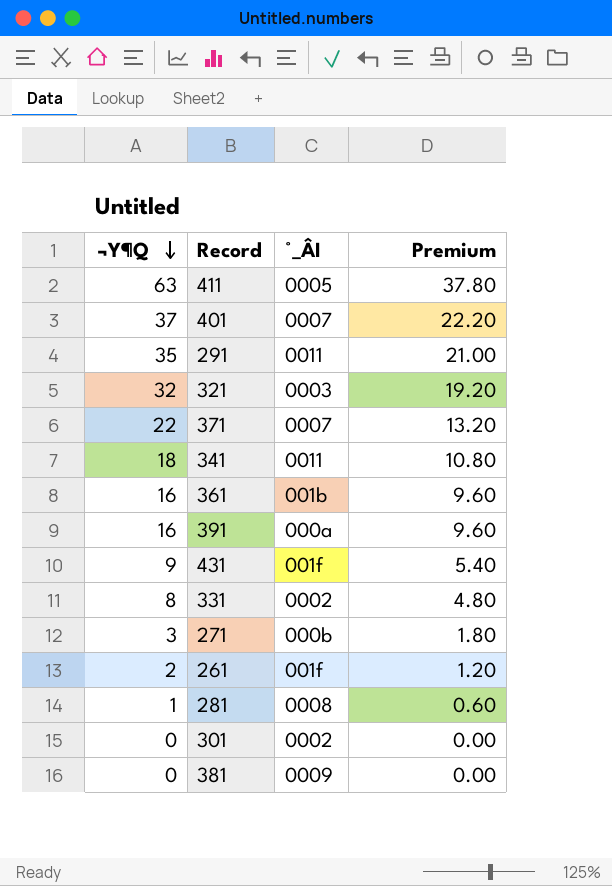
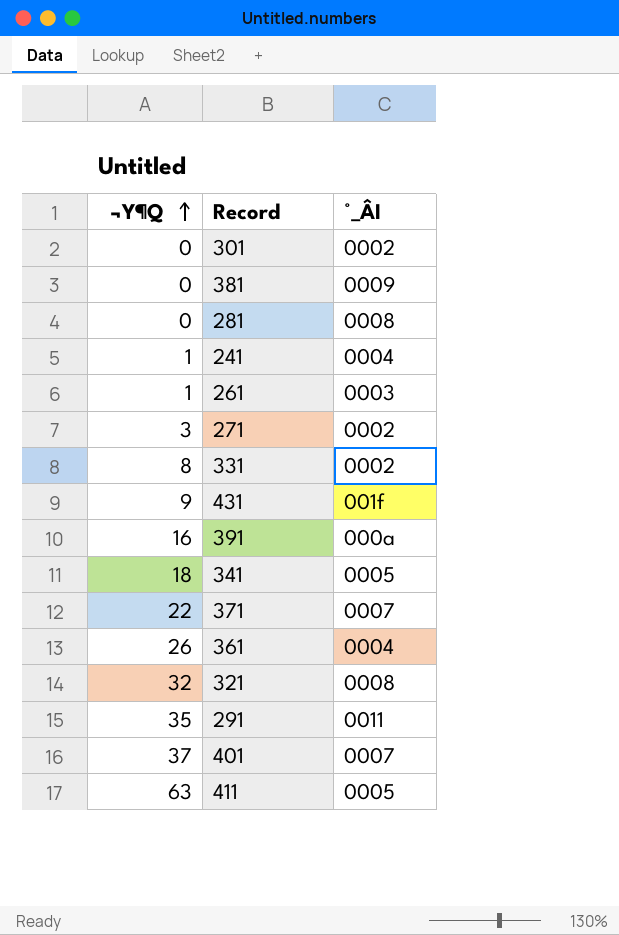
row order: ¬Y¶Q descending -> ¬Y¶Q ascending
column Premium | formula: [¬Y¶Q] * 0.6 -> none
281 | ¬Y¶Q: 1 -> 0
row 241: none -> 1 | 0004
261 | ¬Y¶Q: 2 -> 1
261 | °_ÂI: 001f -> 0003
271 | °_ÂI: 000b -> 0002
341 | °_ÂI: 0011 -> 0005
361 | ¬Y¶Q: 16 -> 26
361 | °_ÂI: 001b -> 0004
321 | °_ÂI: 0003 -> 0008

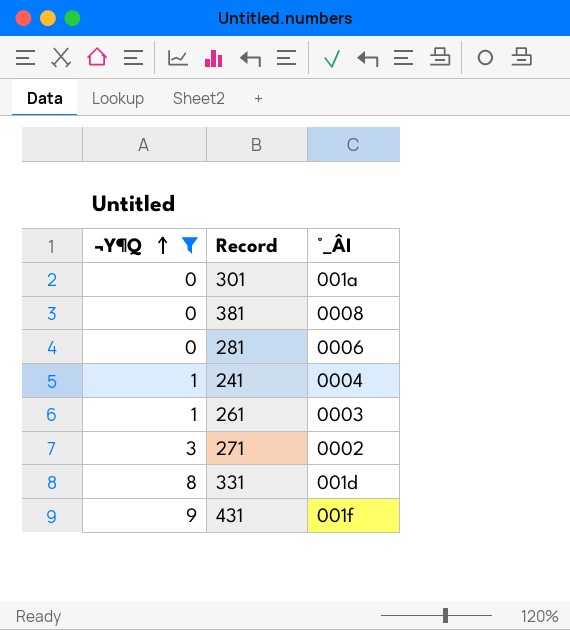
filter: none -> ¬Y¶Q <= 9
301 | °_ÂI: 0002 -> 001a
381 | °_ÂI: 0009 -> 0008
281 | °_ÂI: 0008 -> 0006
331 | °_ÂI: 0002 -> 001d

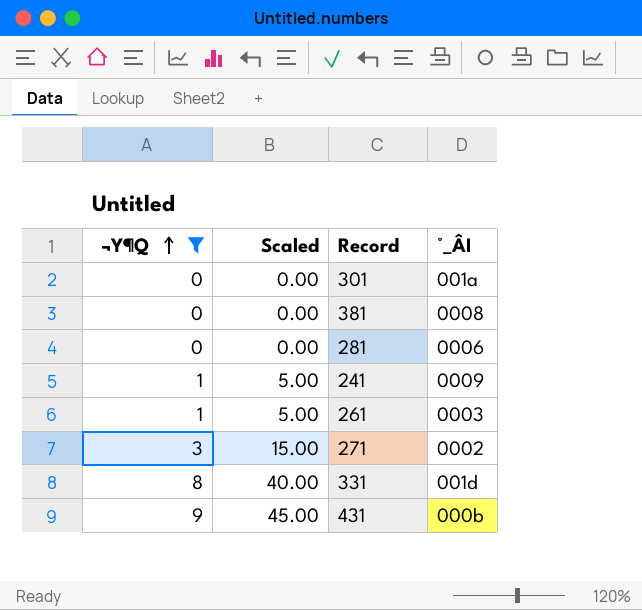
column Scaled | formula: none -> [¬Y¶Q] * 5
241 | °_ÂI: 0004 -> 0009
431 | °_ÂI: 001f -> 000b

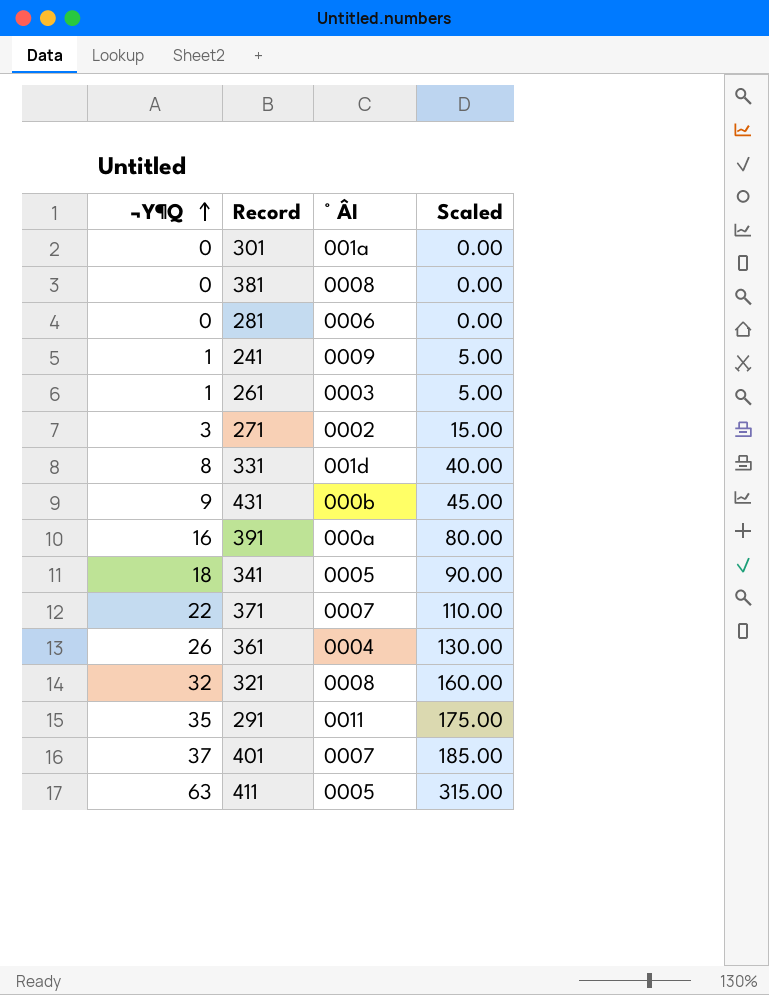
filter: ¬Y¶Q <= 9 -> none
column name: °_ÂI -> ° ÂI
column Scaled | position: 2 -> 4

